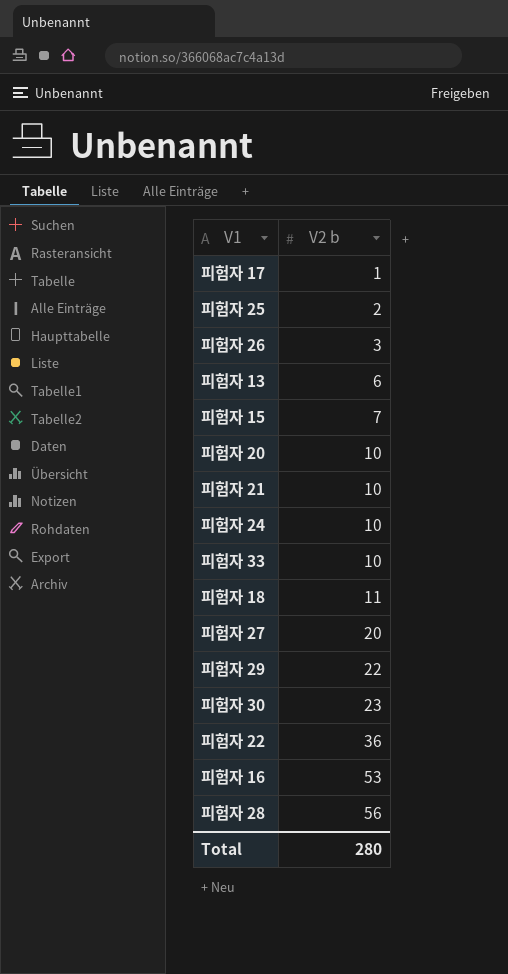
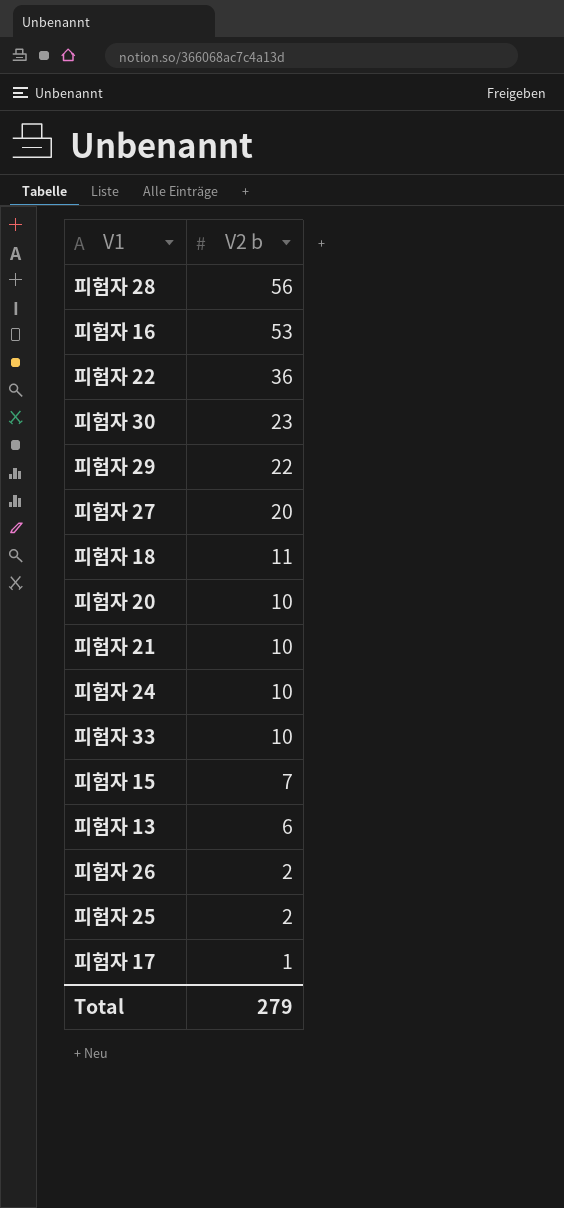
row order: V2 b ascending -> V2 b descending
피험자 26 | V2 b: 3 -> 2
Total | V2 b: 280 -> 279

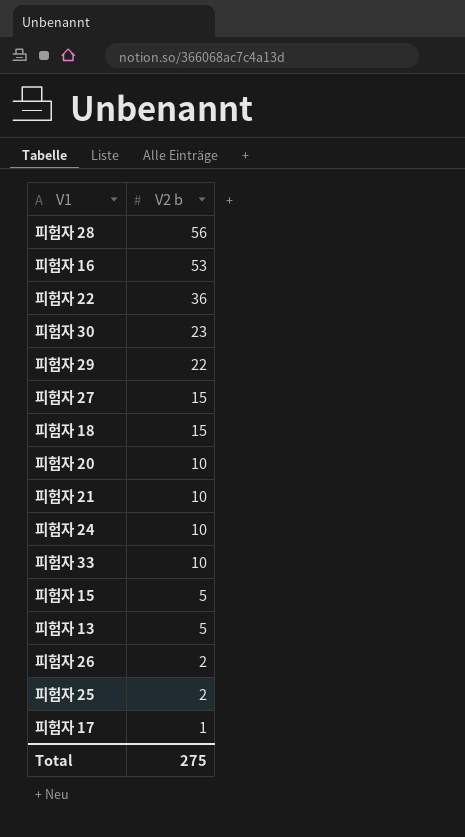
피험자 27 | V2 b: 20 -> 15
피험자 18 | V2 b: 11 -> 15
피험자 15 | V2 b: 7 -> 5
피험자 13 | V2 b: 6 -> 5
Total | V2 b: 279 -> 275

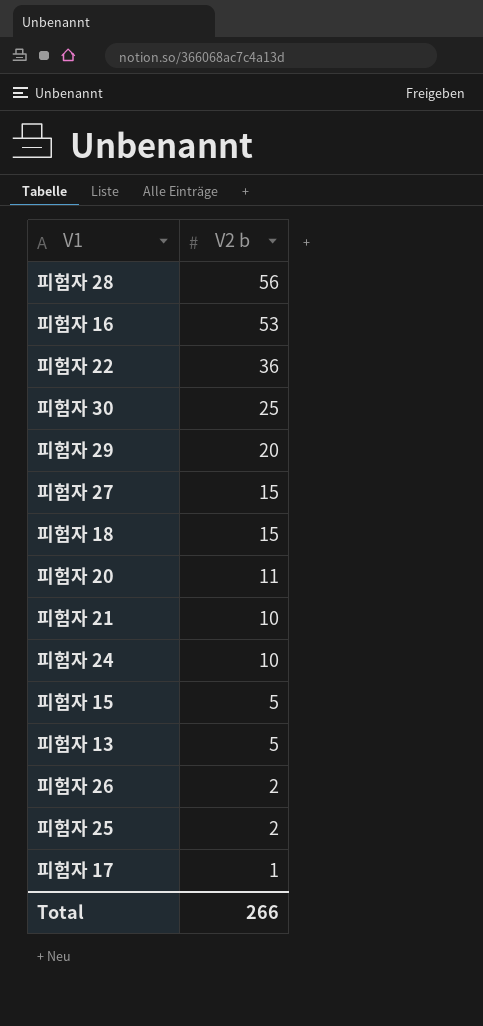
row 피험자 33: 10 -> none
피험자 30 | V2 b: 23 -> 25
피험자 29 | V2 b: 22 -> 20
피험자 20 | V2 b: 10 -> 11
Total | V2 b: 275 -> 266

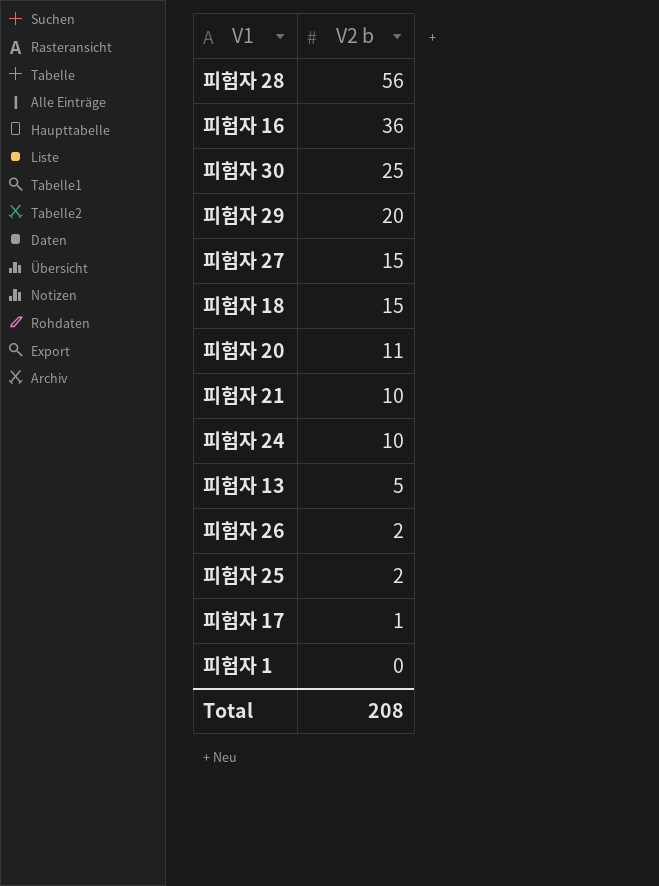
row 피험자 22: 36 -> none
row 피험자 15: 5 -> none
피험자 16 | V2 b: 53 -> 36
row 피험자 1: none -> 0
Total | V2 b: 266 -> 208

